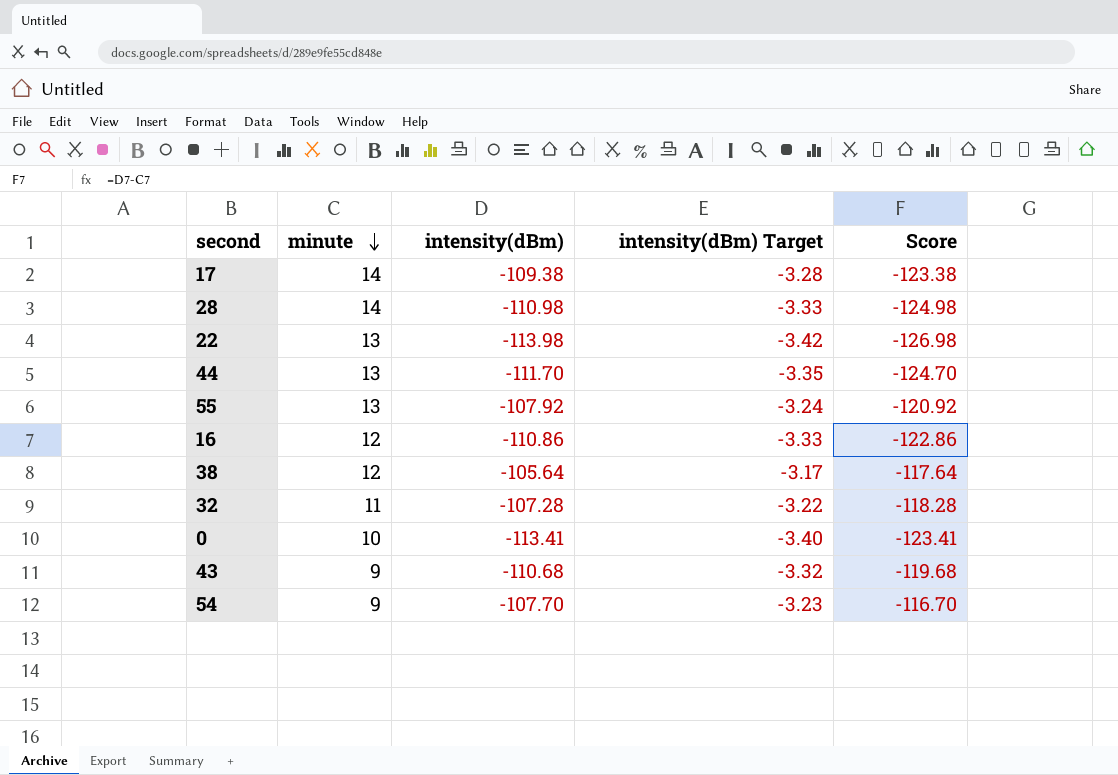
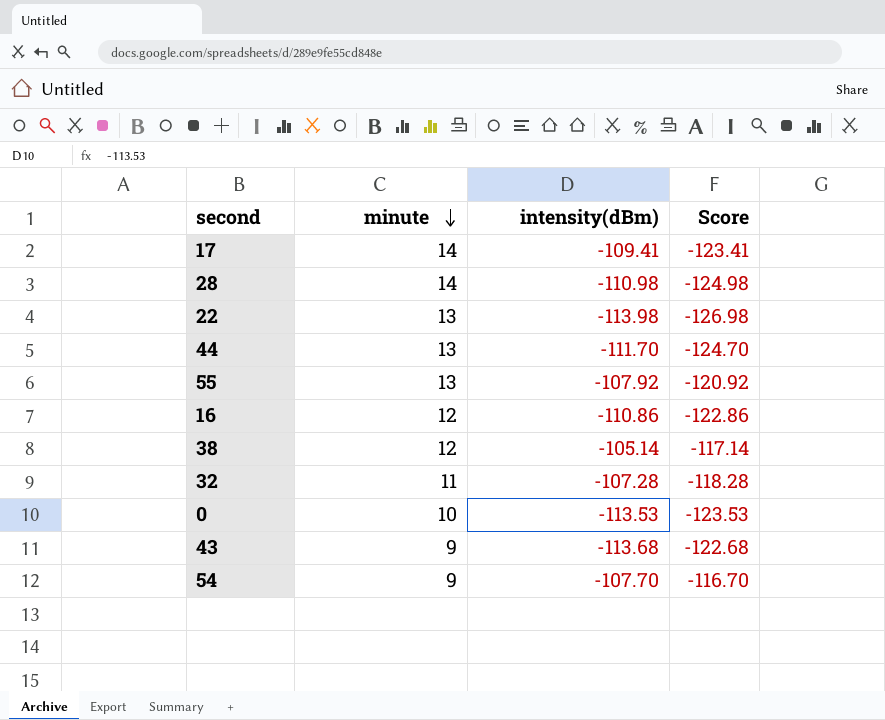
column intensity(dBm) Target | formula: [intensity(dBm)] * 0.03 -> none
17 | intensity(dBm): -109.38 -> -109.41
17 | Score: -123.38 -> -123.41
38 | intensity(dBm): -105.64 -> -105.14
38 | Score: -117.64 -> -117.14
0 | intensity(dBm): -113.41 -> -113.53
0 | Score: -123.41 -> -123.53
43 | intensity(dBm): -110.68 -> -113.68
43 | Score: -119.68 -> -122.68

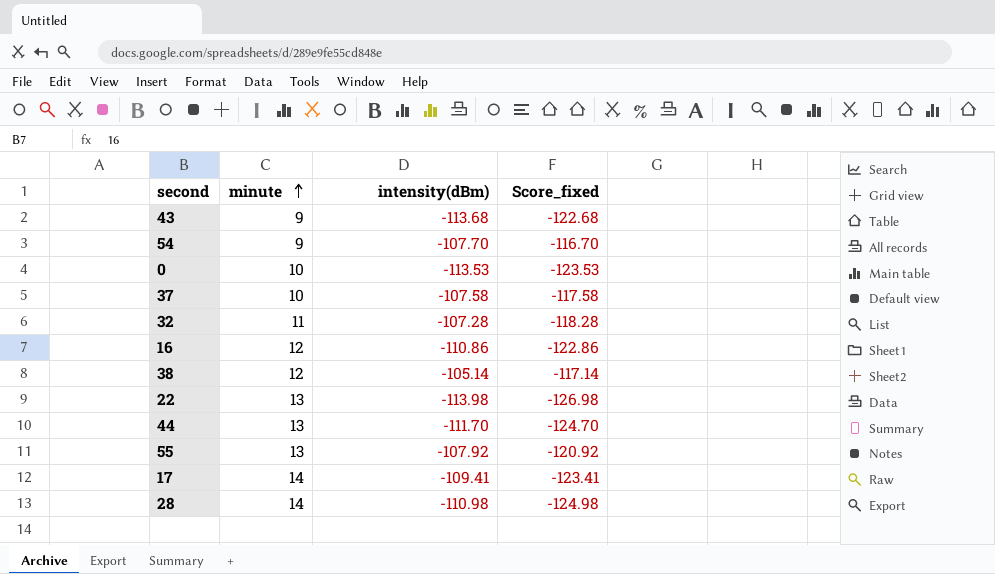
row order: minute descending -> minute ascending
column name: Score -> Score_fixed
row 37: none -> 10 | -107.58 | -117.58

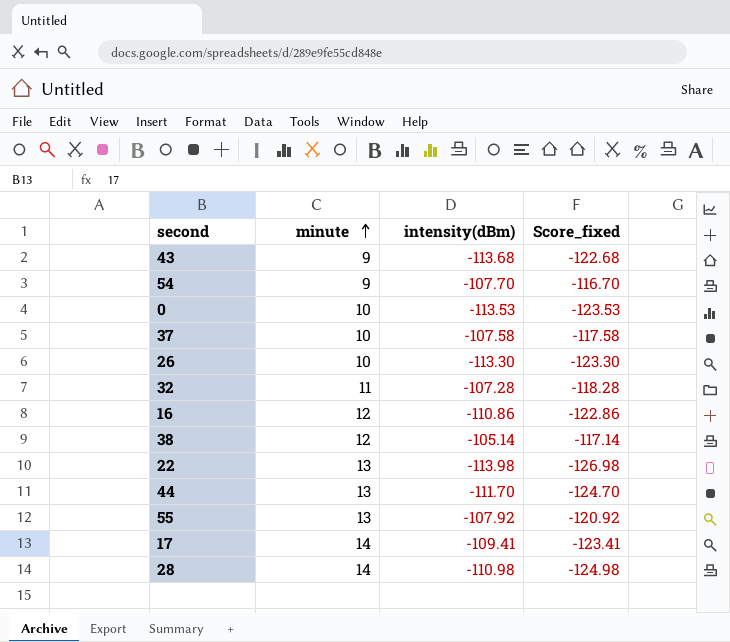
row 26: none -> 10 | -113.30 | -123.30

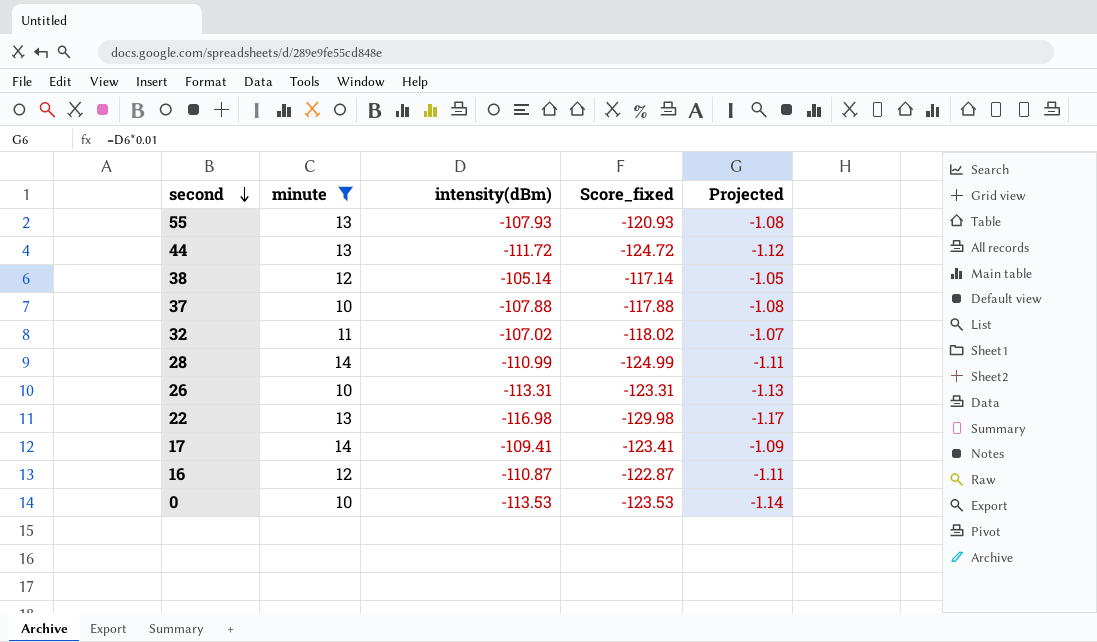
filter: none -> minute != 9
row order: minute ascending -> second descending
column Projected | formula: none -> [intensity(dBm)] * 0.01
55 | intensity(dBm): -107.92 -> -107.93
55 | Score_fixed: -120.92 -> -120.93
44 | intensity(dBm): -111.70 -> -111.72
44 | Score_fixed: -124.70 -> -124.72
37 | intensity(dBm): -107.58 -> -107.88
37 | Score_fixed: -117.58 -> -117.88
32 | intensity(dBm): -107.28 -> -107.02
32 | Score_fixed: -118.28 -> -118.02
28 | intensity(dBm): -110.98 -> -110.99
28 | Score_fixed: -124.98 -> -124.99
26 | intensity(dBm): -113.30 -> -113.31
26 | Score_fixed: -123.30 -> -123.31
22 | intensity(dBm): -113.98 -> -116.98
22 | Score_fixed: -126.98 -> -129.98
16 | intensity(dBm): -110.86 -> -110.87
16 | Score_fixed: -122.86 -> -122.87

